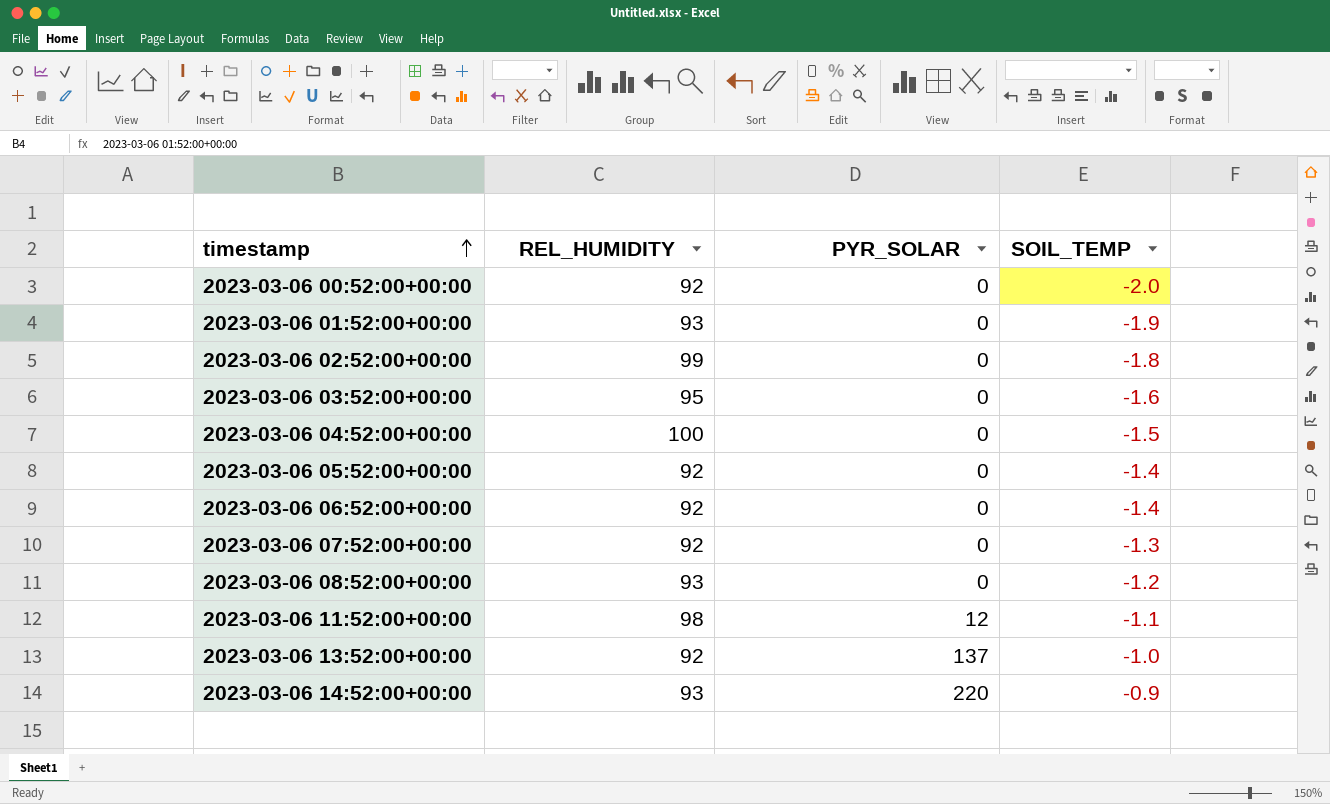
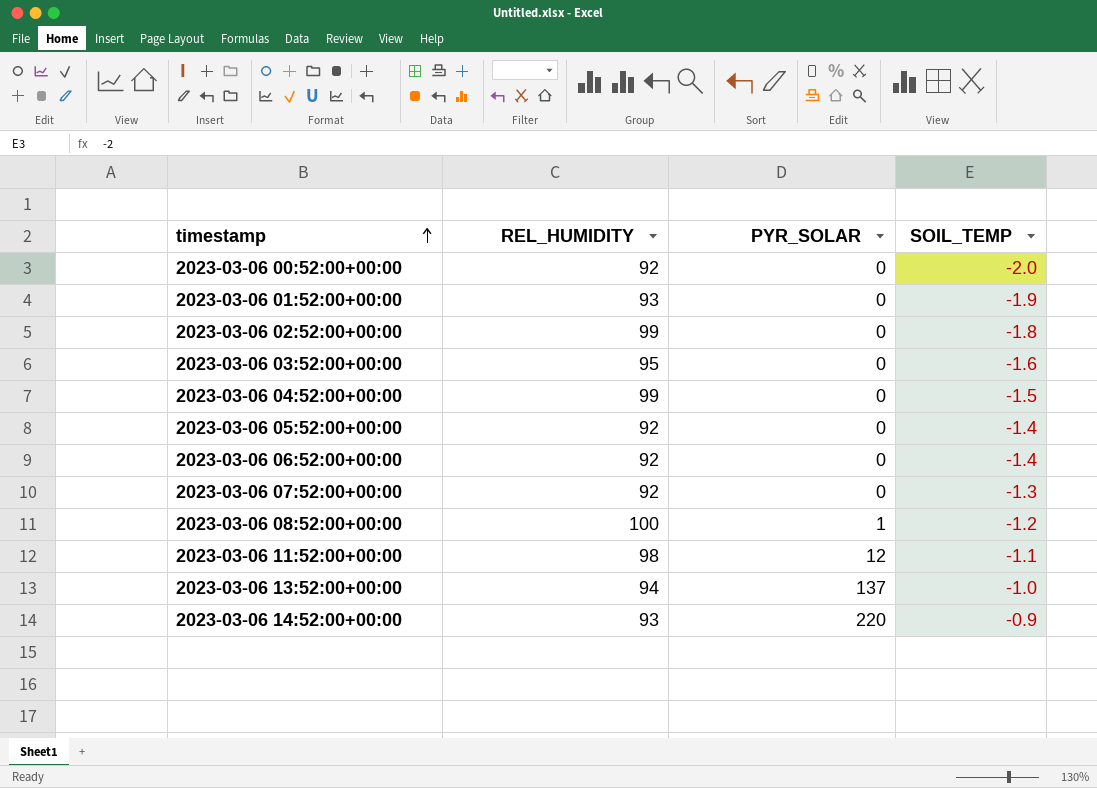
2023-03-06 04:52:00+00:00 | REL_HUMIDITY: 100 -> 99
2023-03-06 08:52:00+00:00 | REL_HUMIDITY: 93 -> 100
2023-03-06 08:52:00+00:00 | PYR_SOLAR: 0 -> 1
2023-03-06 13:52:00+00:00 | REL_HUMIDITY: 92 -> 94

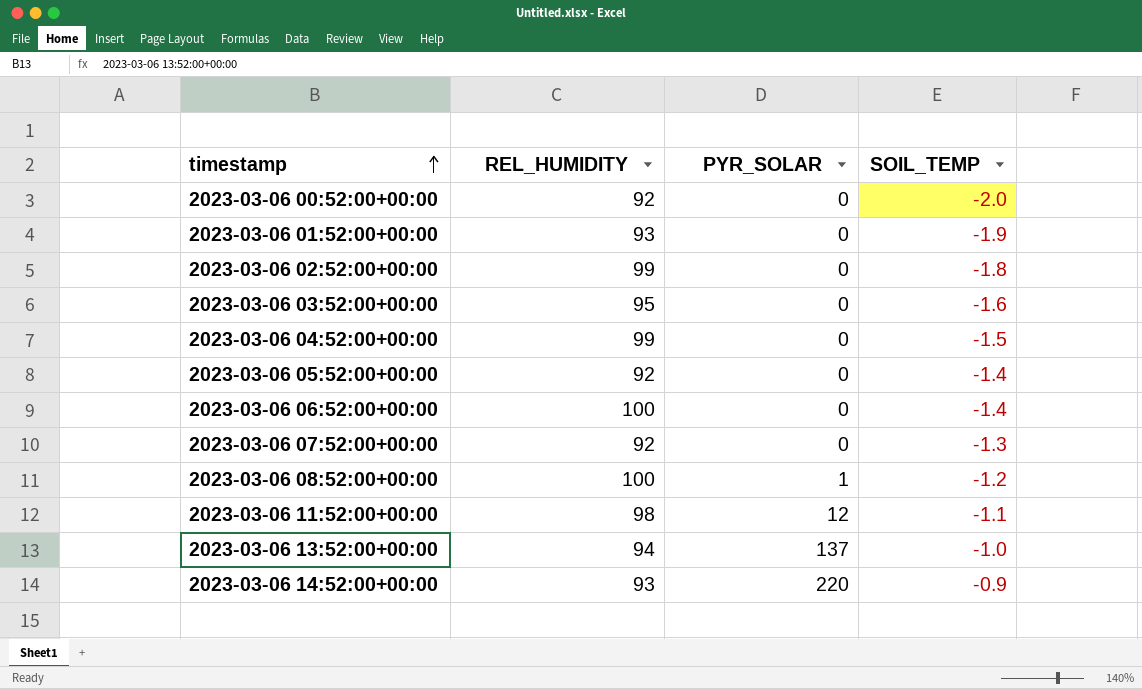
2023-03-06 06:52:00+00:00 | REL_HUMIDITY: 92 -> 100

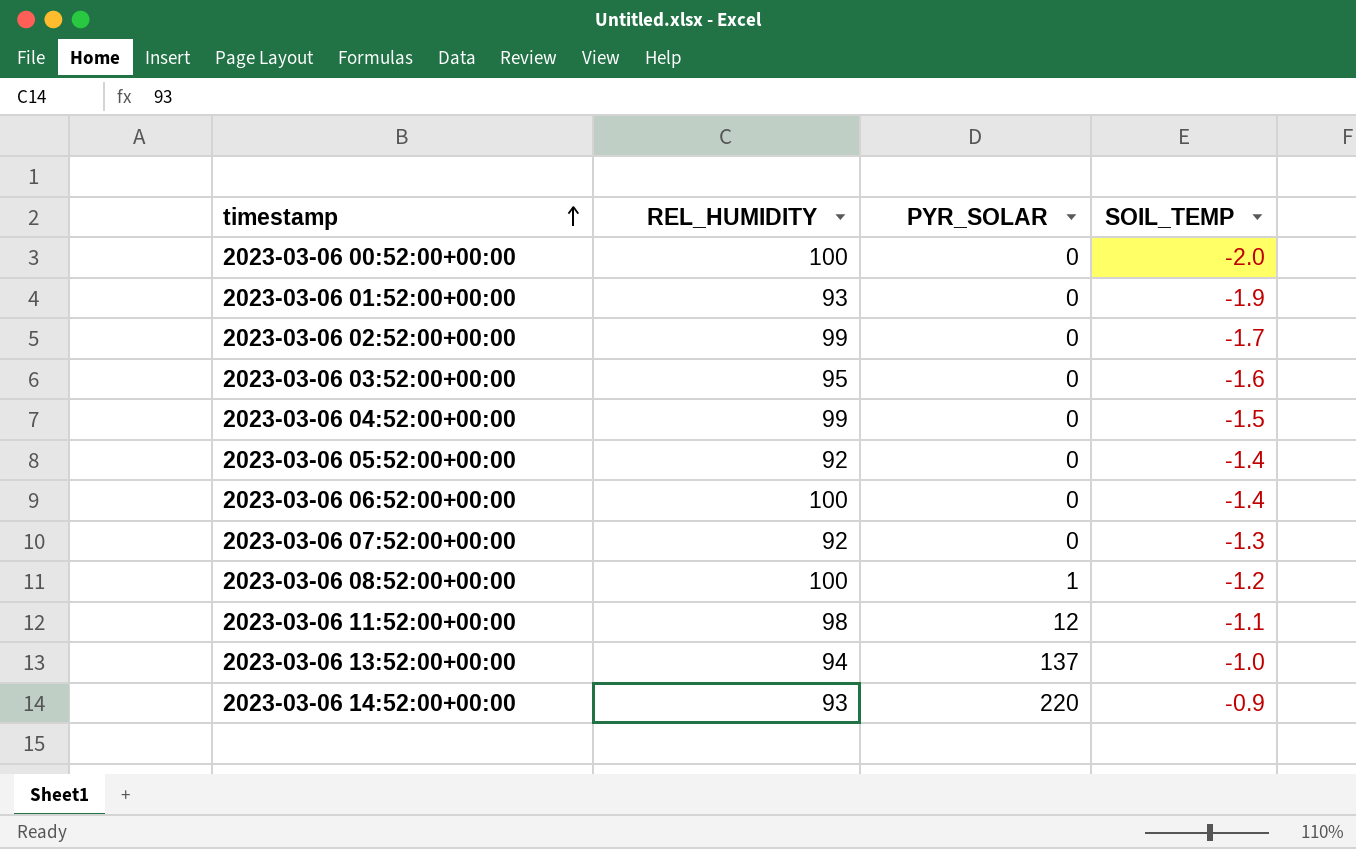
2023-03-06 00:52:00+00:00 | REL_HUMIDITY: 92 -> 100
2023-03-06 02:52:00+00:00 | SOIL_TEMP: -1.8 -> -1.7

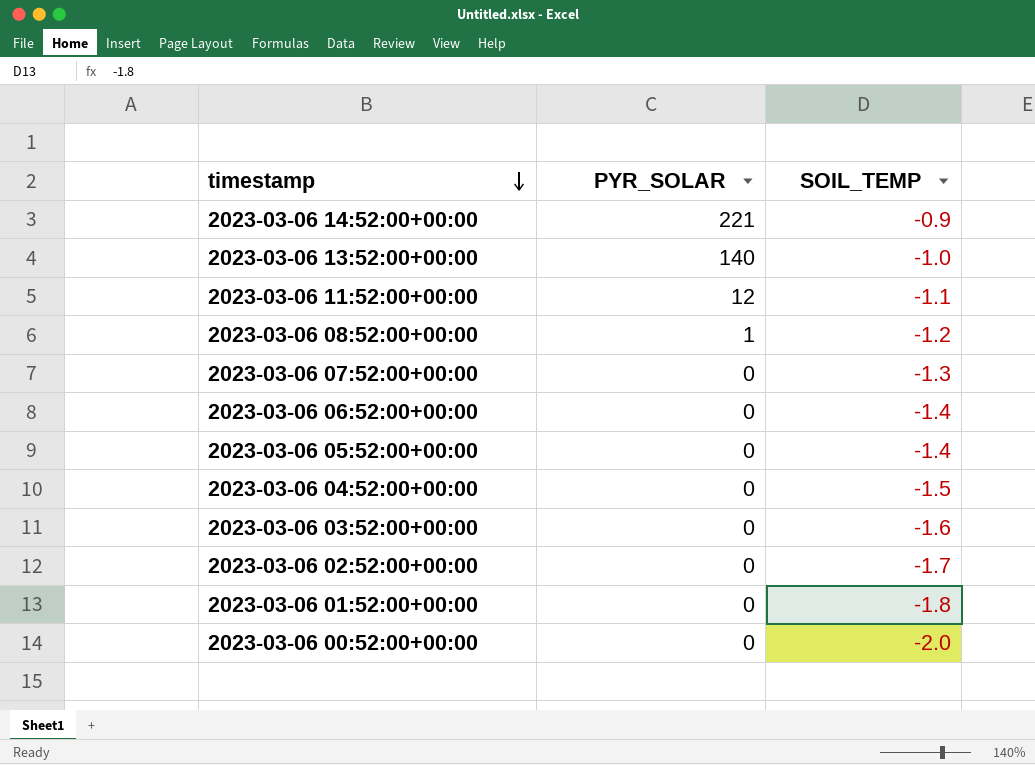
row order: timestamp ascending -> timestamp descending
column REL_HUMIDITY | position: 2 -> none
2023-03-06 14:52:00+00:00 | PYR_SOLAR: 220 -> 221
2023-03-06 13:52:00+00:00 | PYR_SOLAR: 137 -> 140
2023-03-06 01:52:00+00:00 | SOIL_TEMP: -1.9 -> -1.8

